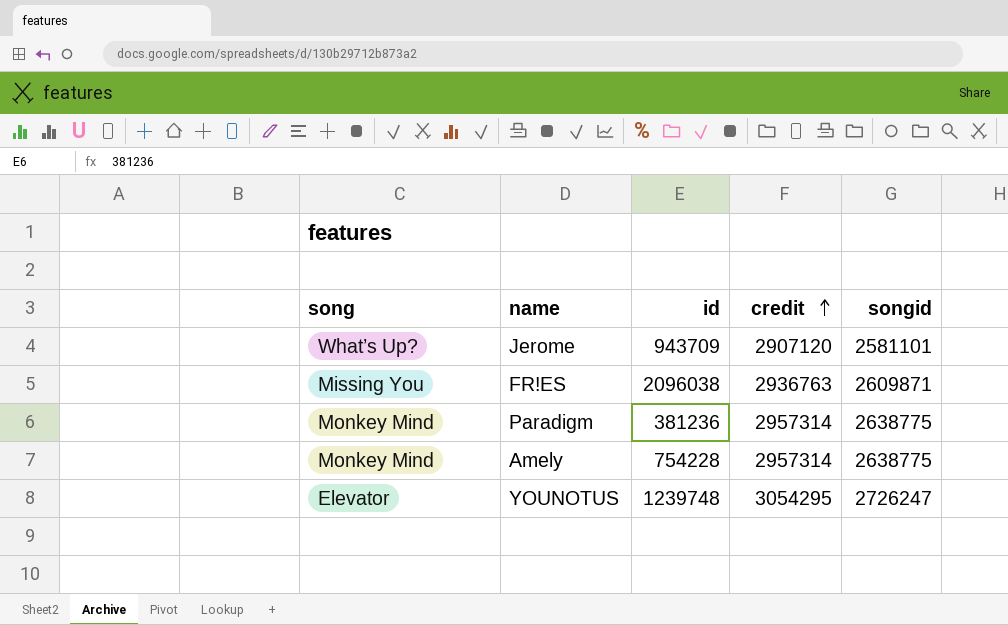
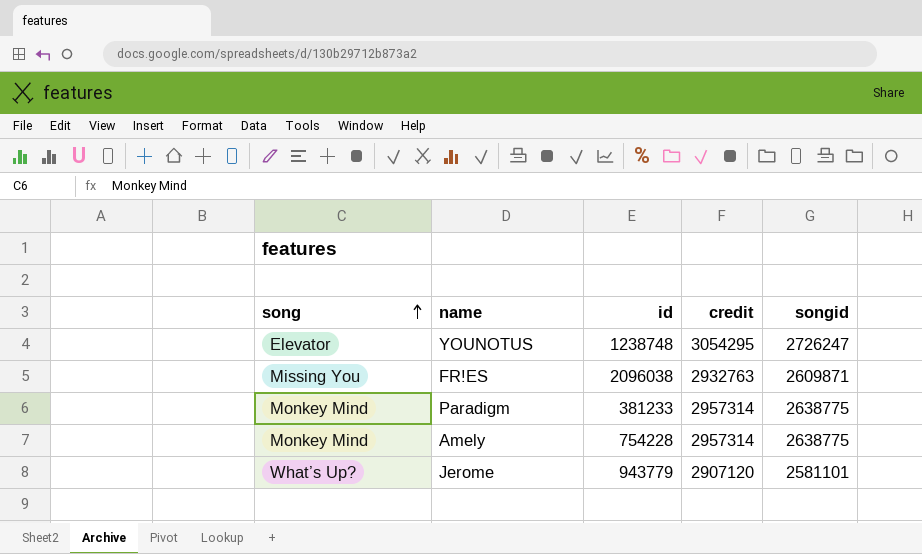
row order: credit ascending -> song ascending
YOUNOTUS | id: 1239748 -> 1238748
FR!ES | credit: 2936763 -> 2932763
Paradigm | id: 381236 -> 381233
Jerome | id: 943709 -> 943779

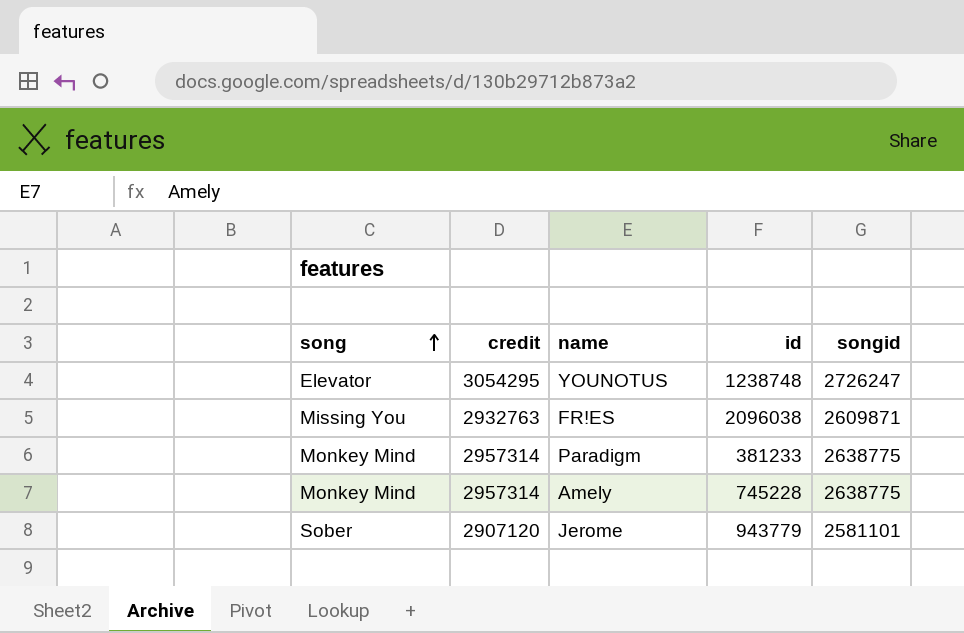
column credit | position: 4 -> 2
Amely | id: 754228 -> 745228
Jerome | song: What’s Up? -> Sober

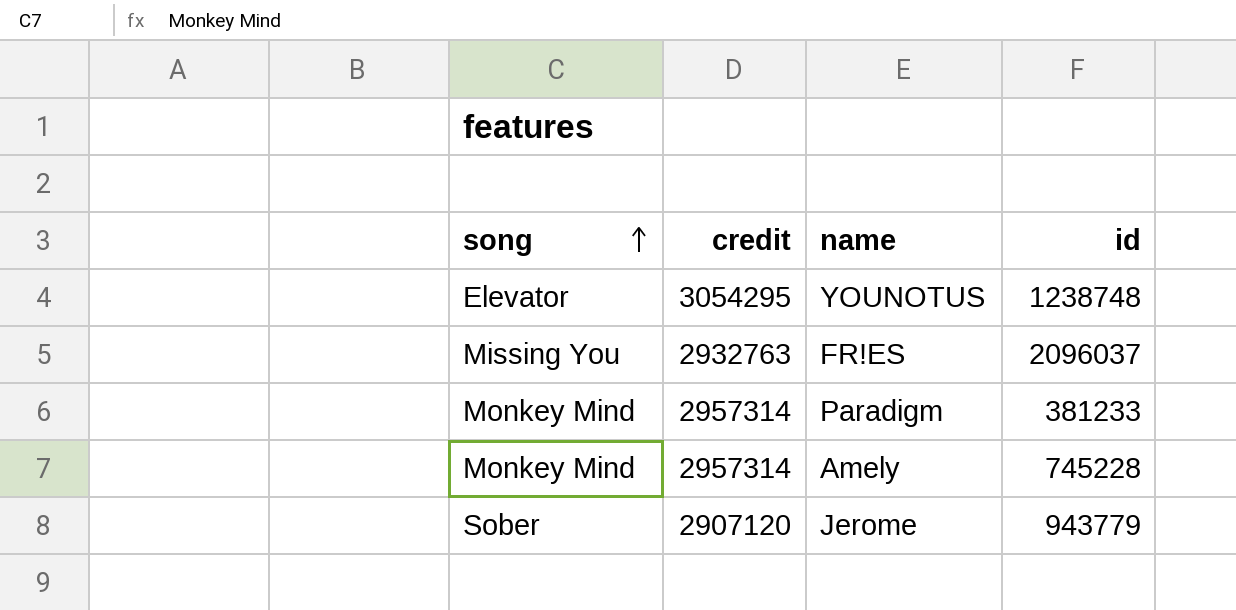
column songid | position: 5 -> none
FR!ES | id: 2096038 -> 2096037

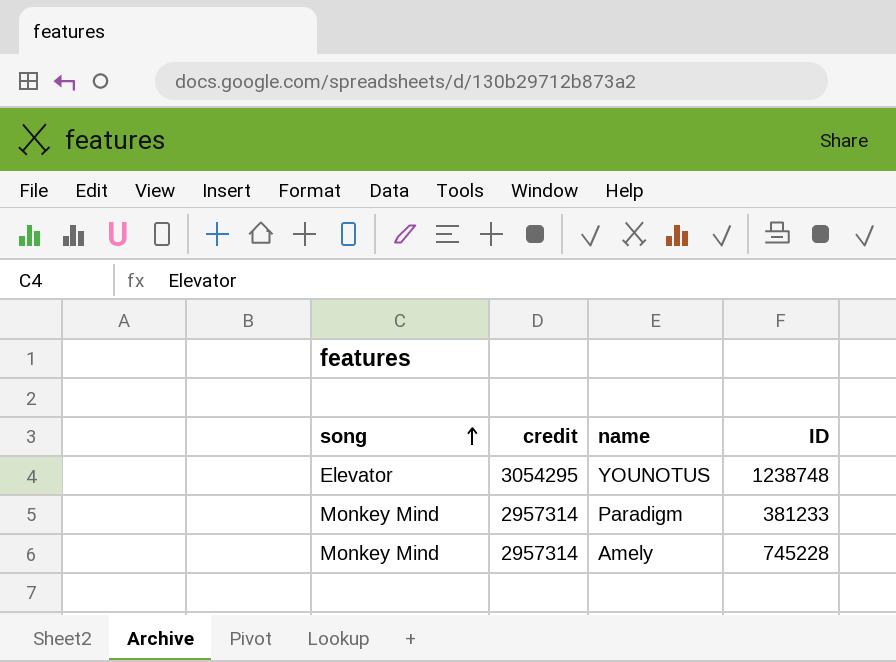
column name: id -> ID
row FR!ES: Missing You | 2932763 | 2096037 -> none
row Jerome: Sober | 2907120 | 943779 -> none

